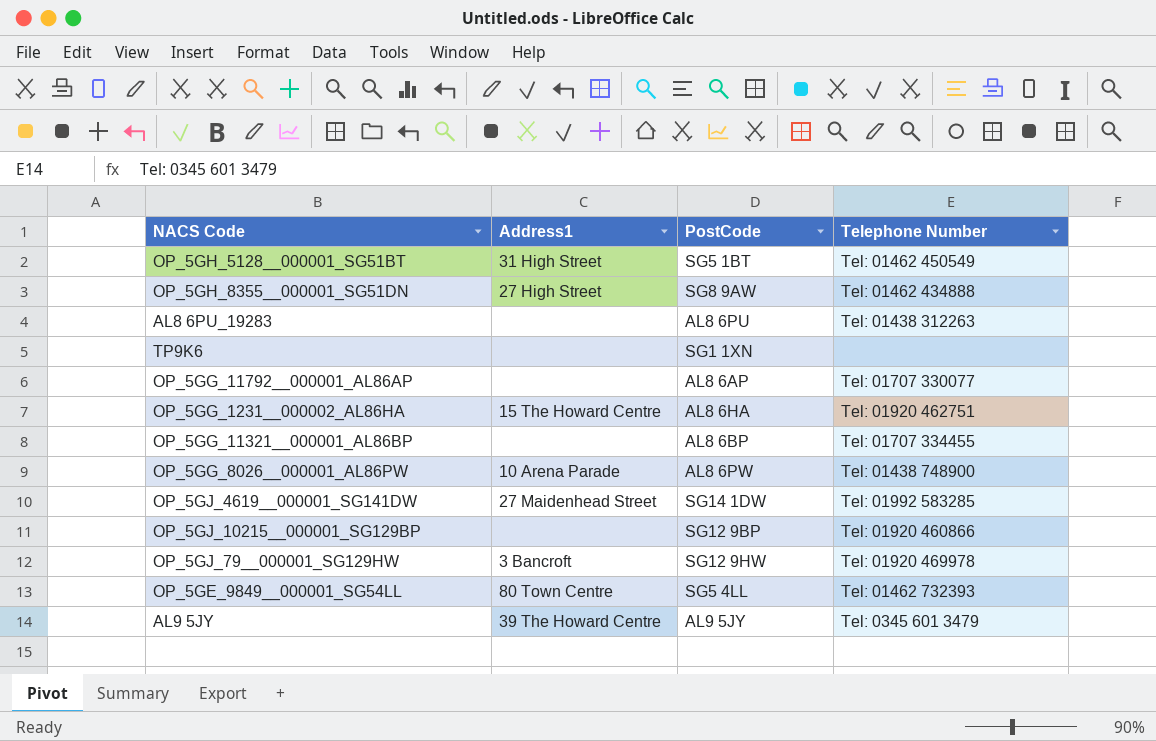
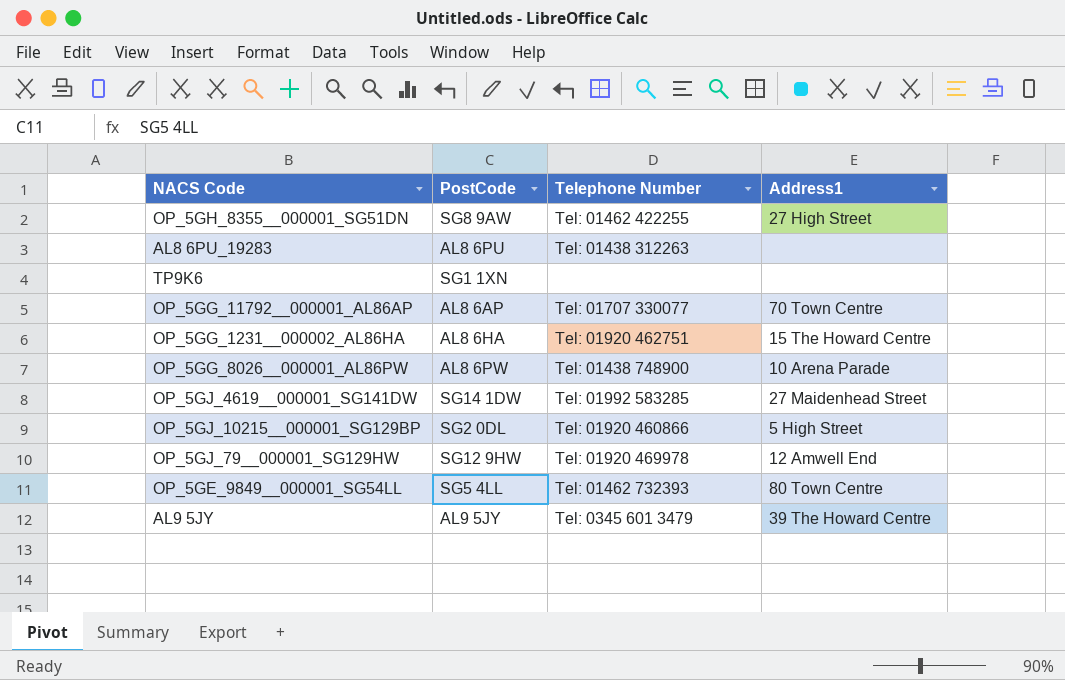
column Address1 | position: 2 -> 4
row OP_5GH_5128__000001_SG51BT: 31 High Street | SG5 1BT | Tel: 01462 450549 -> none
row OP_5GG_11321__000001_AL86BP: none | AL8 6BP | Tel: 01707 334455 -> none
OP_5GH_8355__000001_SG51DN | Telephone Number: Tel: 01462 434888 -> Tel: 01462 422255
OP_5GG_11792__000001_AL86AP | Address1: none -> 70 Town Centre
OP_5GJ_10215__000001_SG129BP | PostCode: SG12 9BP -> SG2 0DL
OP_5GJ_10215__000001_SG129BP | Address1: none -> 5 High Street
OP_5GJ_79__000001_SG129HW | Address1: 3 Bancroft -> 12 Amwell End

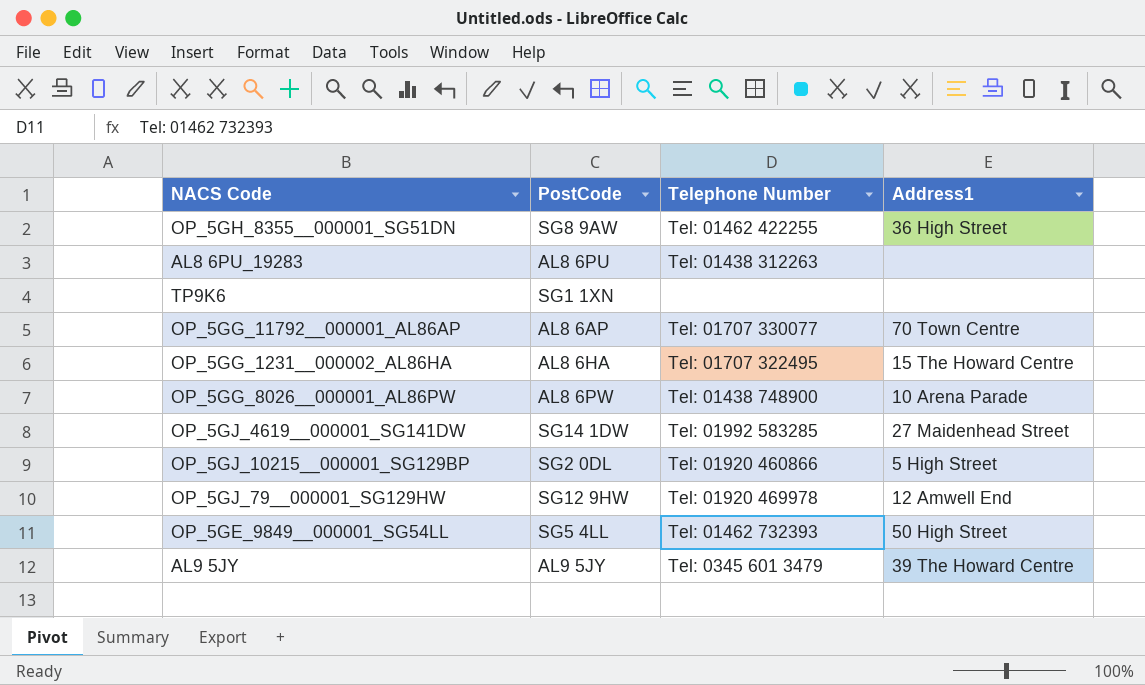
OP_5GH_8355__000001_SG51DN | Address1: 27 High Street -> 36 High Street
OP_5GG_1231__000002_AL86HA | Telephone Number: Tel: 01920 462751 -> Tel: 01707 322495
OP_5GE_9849__000001_SG54LL | Address1: 80 Town Centre -> 50 High Street

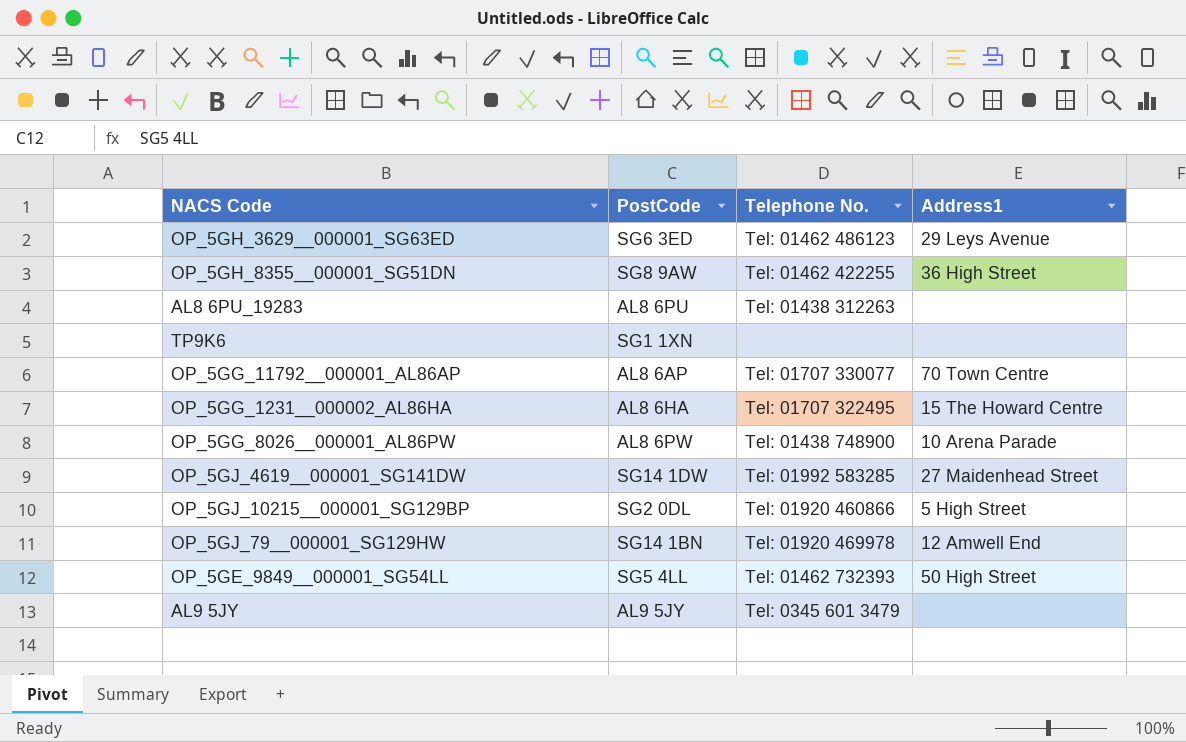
column name: Telephone Number -> Telephone No.
row OP_5GH_3629__000001_SG63ED: none -> SG6 3ED | Tel: 01462 486123 | 29 Leys Avenue
OP_5GJ_79__000001_SG129HW | PostCode: SG12 9HW -> SG14 1BN
AL9 5JY | Address1: 39 The Howard Centre -> none

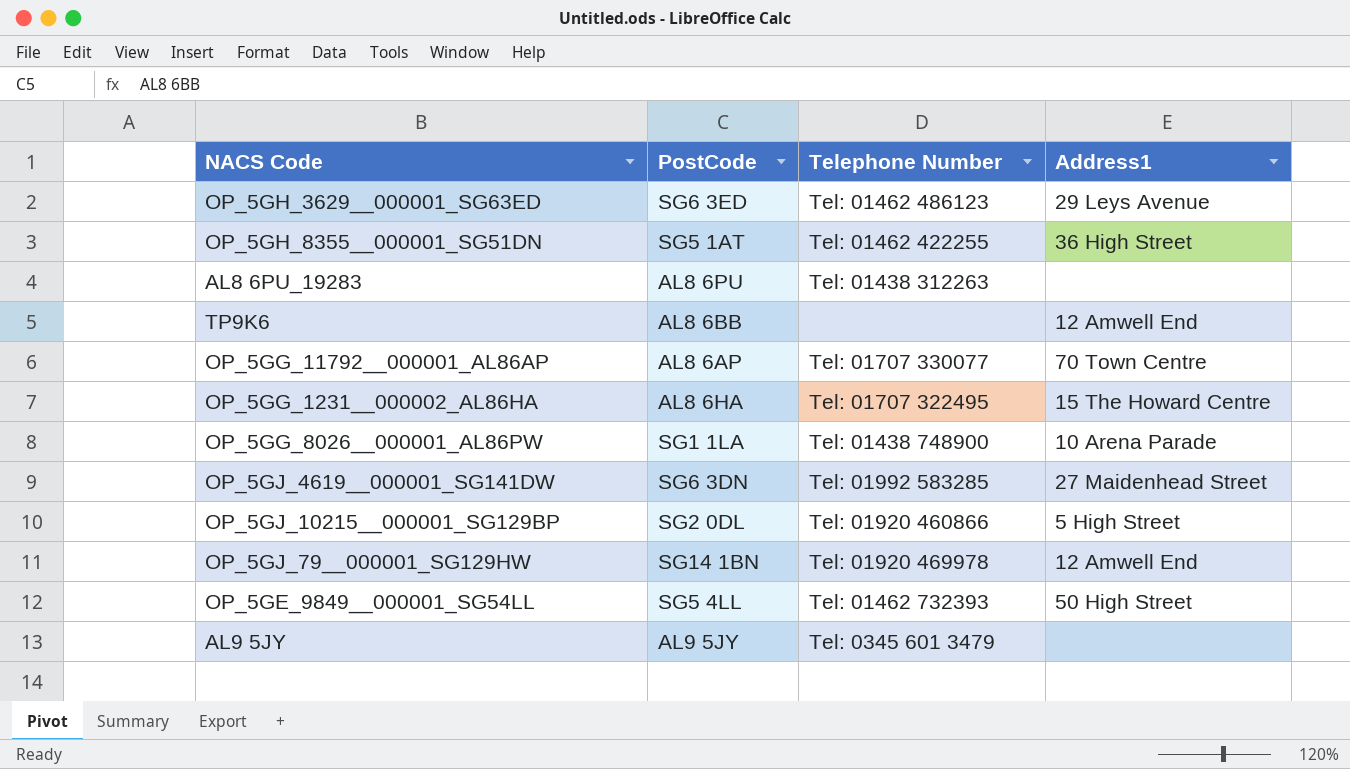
column name: Telephone No. -> Telephone Number
OP_5GH_8355__000001_SG51DN | PostCode: SG8 9AW -> SG5 1AT
TP9K6 | PostCode: SG1 1XN -> AL8 6BB
TP9K6 | Address1: none -> 12 Amwell End
OP_5GG_8026__000001_AL86PW | PostCode: AL8 6PW -> SG1 1LA
OP_5GJ_4619__000001_SG141DW | PostCode: SG14 1DW -> SG6 3DN

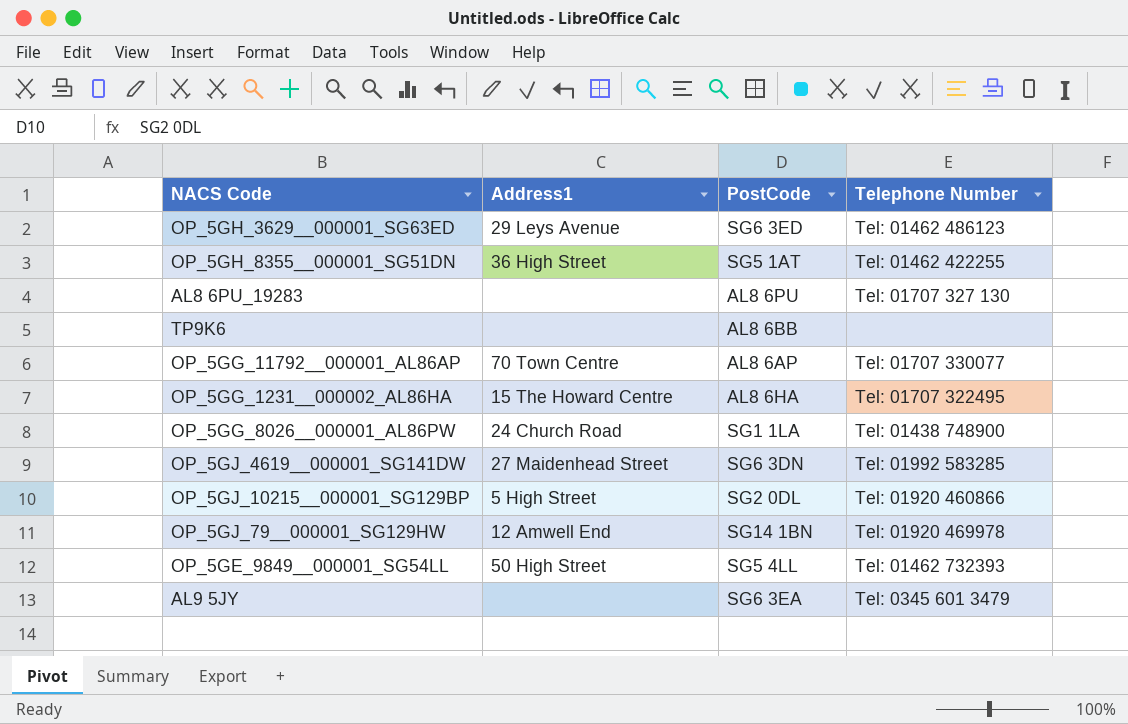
column Address1 | position: 4 -> 2
AL8 6PU_19283 | Telephone Number: Tel: 01438 312263 -> Tel: 01707 327 130
TP9K6 | Address1: 12 Amwell End -> none
OP_5GG_8026__000001_AL86PW | Address1: 10 Arena Parade -> 24 Church Road
AL9 5JY | PostCode: AL9 5JY -> SG6 3EA

